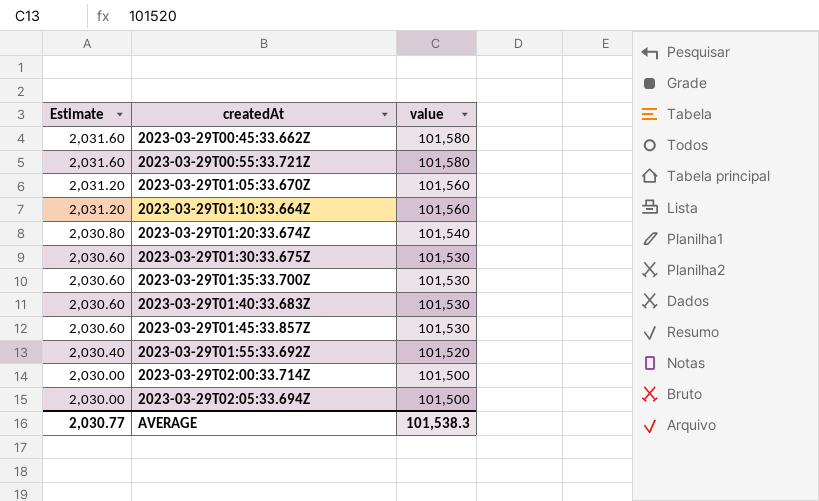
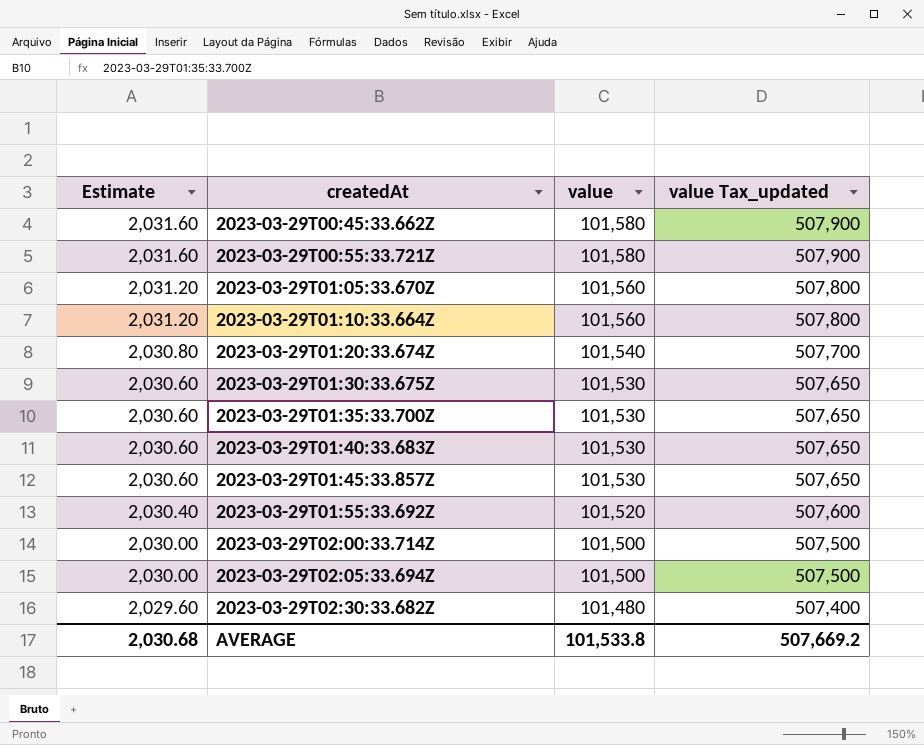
column value Tax_updated | formula: none -> [value] * 5
row 2023-03-29T02:30:33.682Z: none -> 2,029.60 | 101,480 | 507,400
AVERAGE | Estimate: 2,030.77 -> 2,030.68
AVERAGE | value: 101,538.3 -> 101,533.8

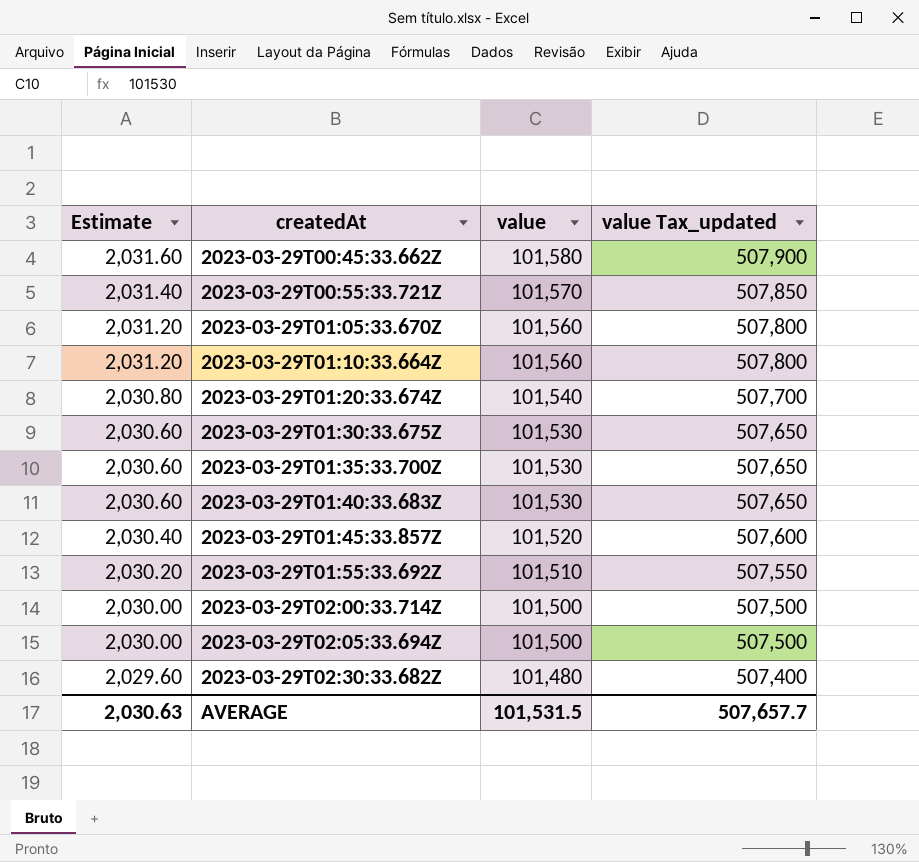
2023-03-29T00:55:33.721Z | Estimate: 2,031.60 -> 2,031.40
2023-03-29T00:55:33.721Z | value: 101,580 -> 101,570
2023-03-29T00:55:33.721Z | value Tax_updated: 507,900 -> 507,850
2023-03-29T01:45:33.857Z | Estimate: 2,030.60 -> 2,030.40
2023-03-29T01:45:33.857Z | value: 101,530 -> 101,520
2023-03-29T01:45:33.857Z | value Tax_updated: 507,650 -> 507,600
2023-03-29T01:55:33.692Z | Estimate: 2,030.40 -> 2,030.20
2023-03-29T01:55:33.692Z | value: 101,520 -> 101,510
2023-03-29T01:55:33.692Z | value Tax_updated: 507,600 -> 507,550
AVERAGE | Estimate: 2,030.68 -> 2,030.63
AVERAGE | value: 101,533.8 -> 101,531.5
AVERAGE | value Tax_updated: 507,669.2 -> 507,657.7

